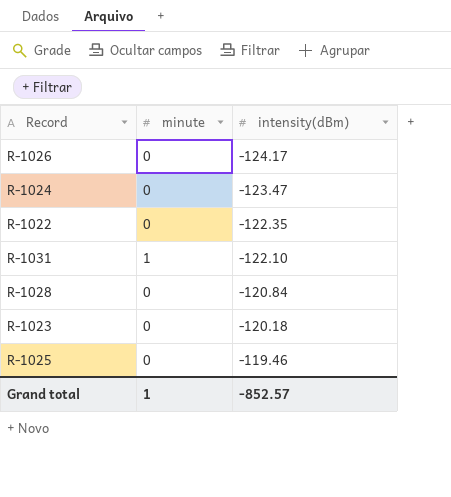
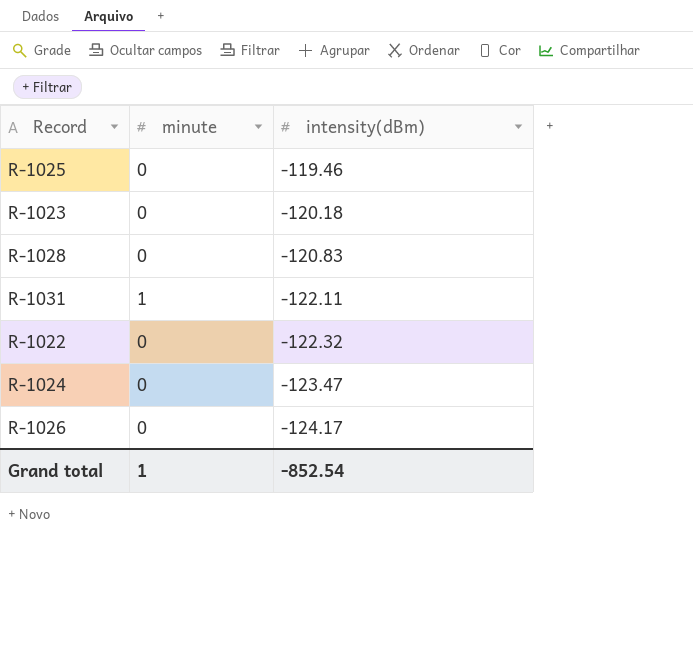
row order: intensity(dBm) ascending -> intensity(dBm) descending
R-1028 | intensity(dBm): -120.84 -> -120.83
R-1031 | intensity(dBm): -122.10 -> -122.11
R-1022 | intensity(dBm): -122.35 -> -122.32
Grand total | intensity(dBm): -852.57 -> -852.54

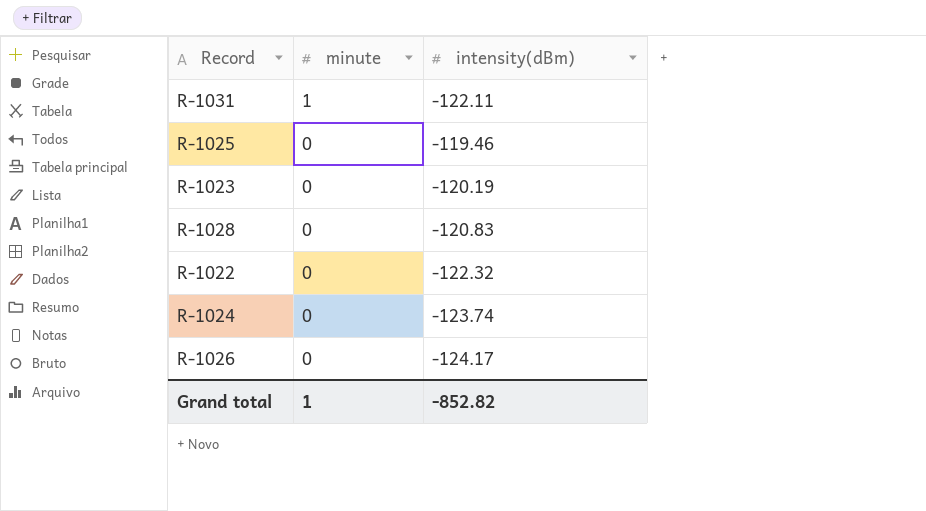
row order: intensity(dBm) descending -> minute descending
R-1023 | intensity(dBm): -120.18 -> -120.19
R-1024 | intensity(dBm): -123.47 -> -123.74
Grand total | intensity(dBm): -852.54 -> -852.82

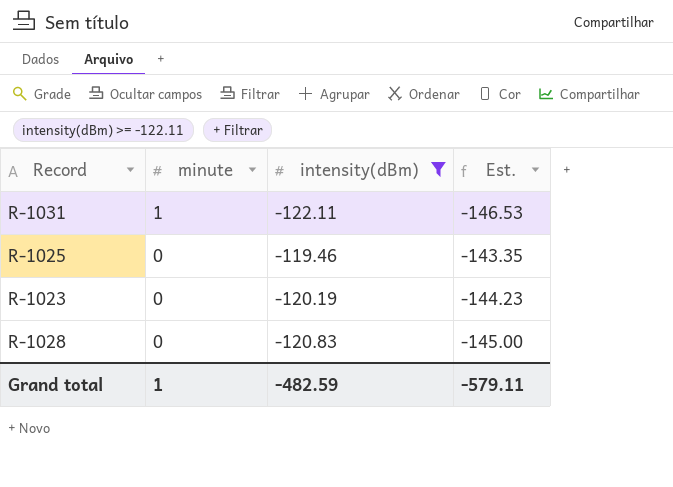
filter: none -> intensity(dBm) >= -122.11
column Est. | formula: none -> [intensity(dBm)] * 1.2
Grand total | intensity(dBm): -852.82 -> -482.59

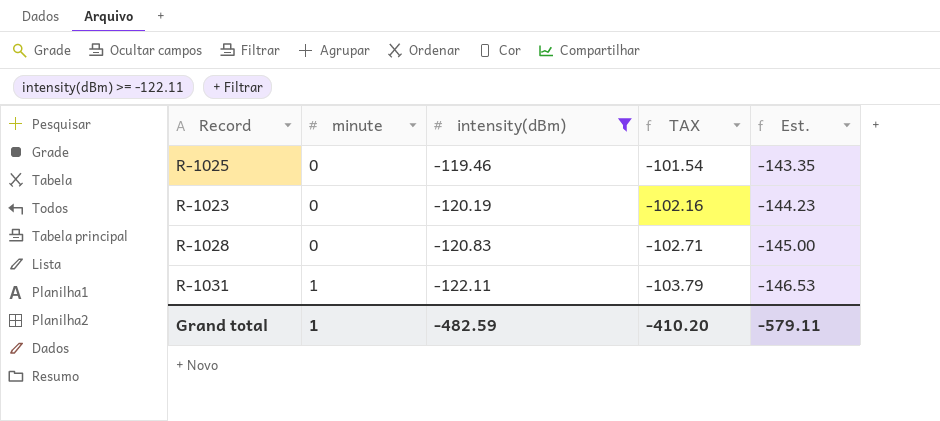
row order: minute descending -> minute ascending
column TAX | formula: none -> [intensity(dBm)] * 0.85

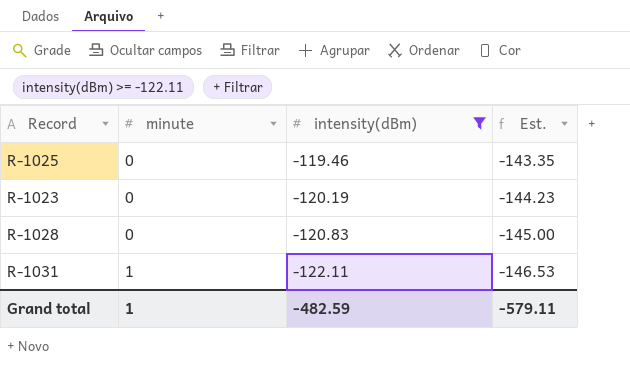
column TAX | formula: [intensity(dBm)] * 0.85 -> none

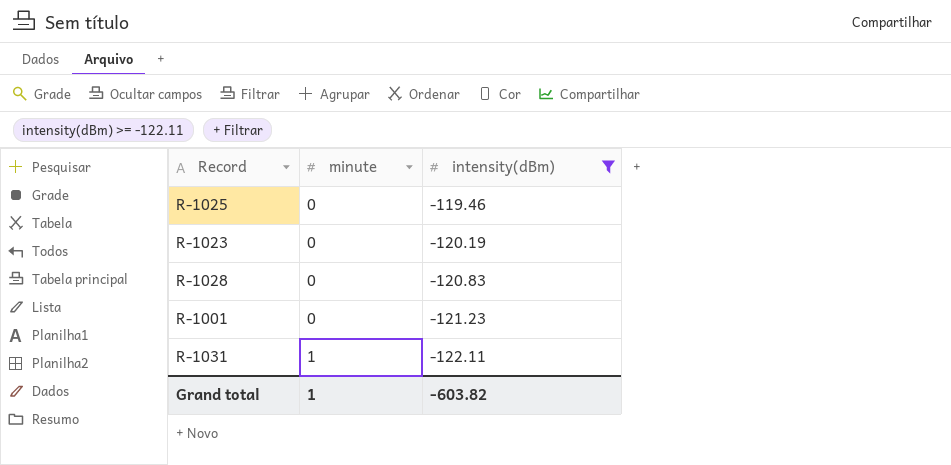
column Est. | formula: [intensity(dBm)] * 1.2 -> none
row R-1001: none -> 0 | -121.23
Grand total | intensity(dBm): -482.59 -> -603.82

